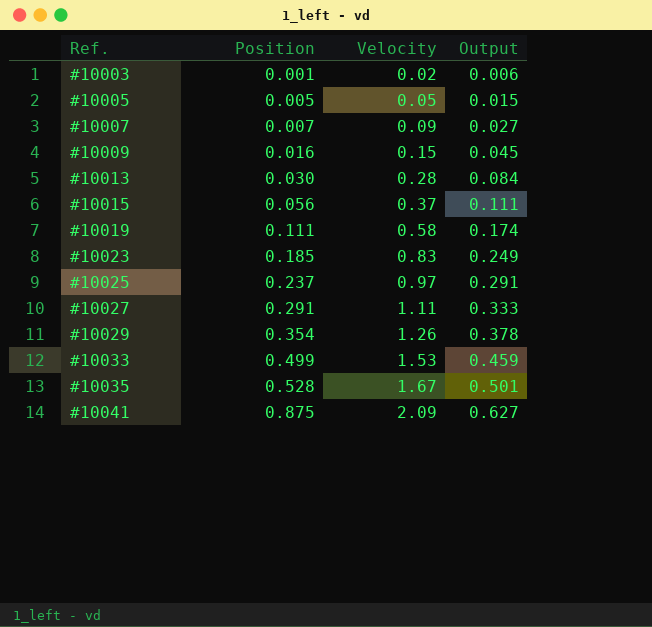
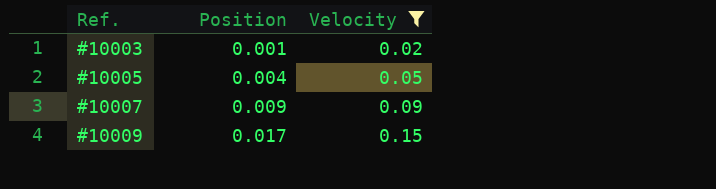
filter: none -> Velocity <= 0.15
column Output | formula: [Velocity] * 0.3 -> none
#10005 | Position: 0.005 -> 0.004
#10007 | Position: 0.007 -> 0.009
#10009 | Position: 0.016 -> 0.017

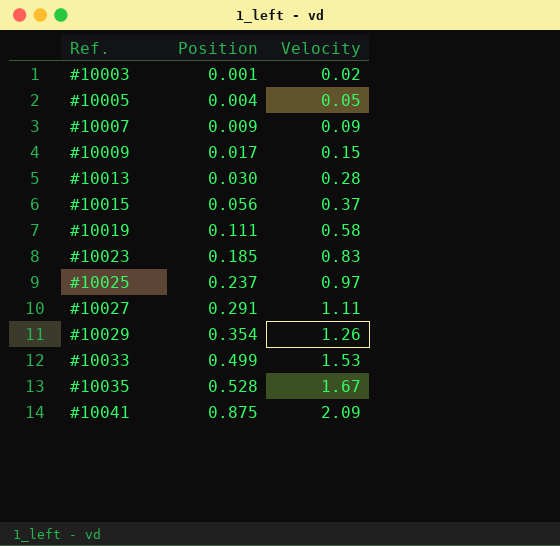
filter: Velocity <= 0.15 -> none

